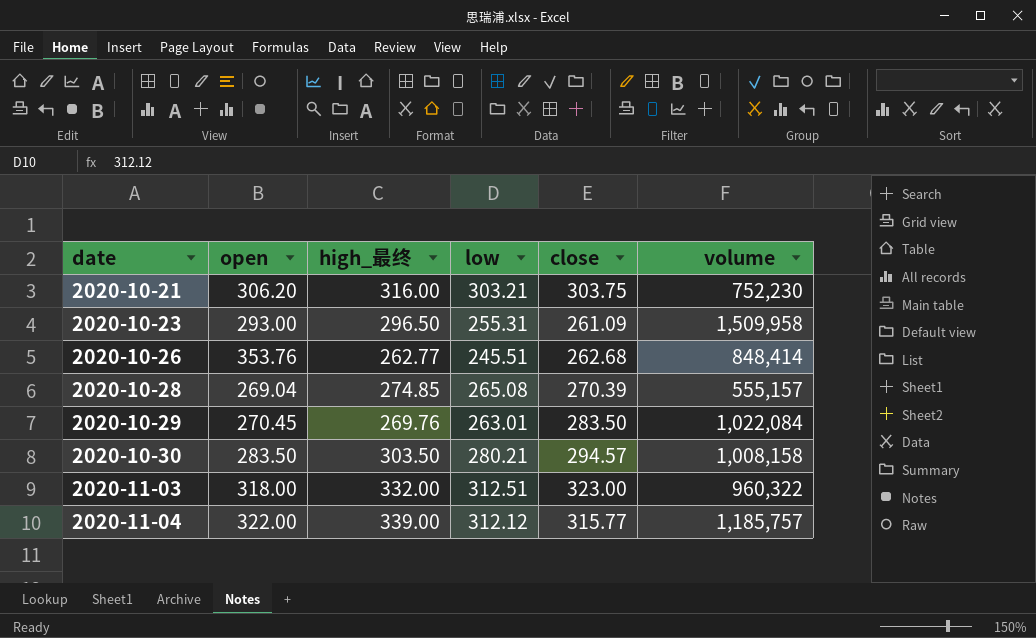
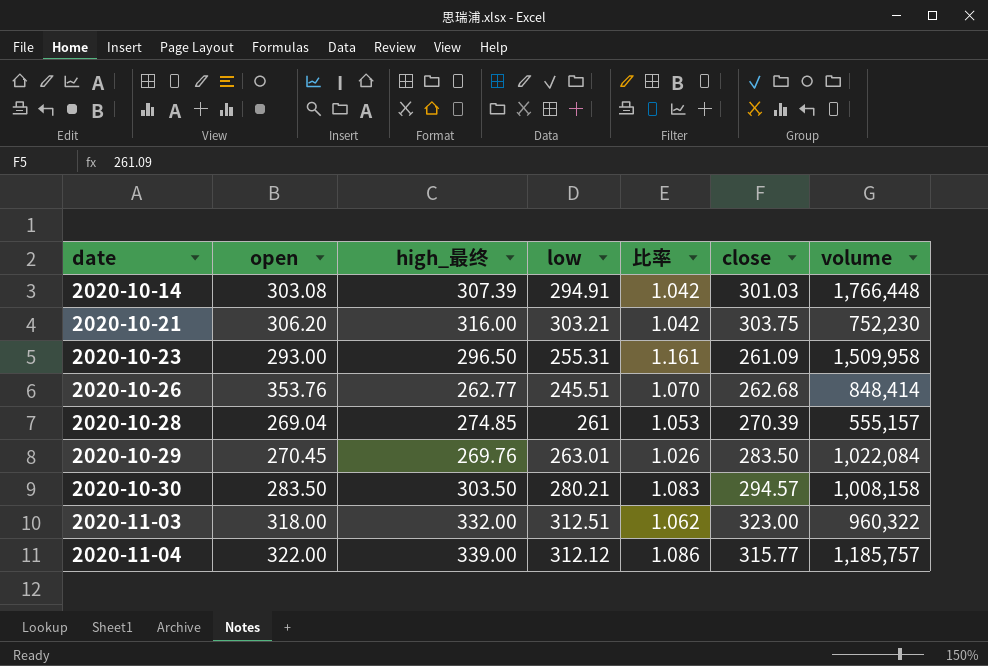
column 比率 | formula: none -> [high_最终] / [low]
row 2020-10-14: none -> 303.08 | 307.39 | 294.91 | 1.042 | 301.03 | 1,766,448
2020-10-28 | low: 265.08 -> 261

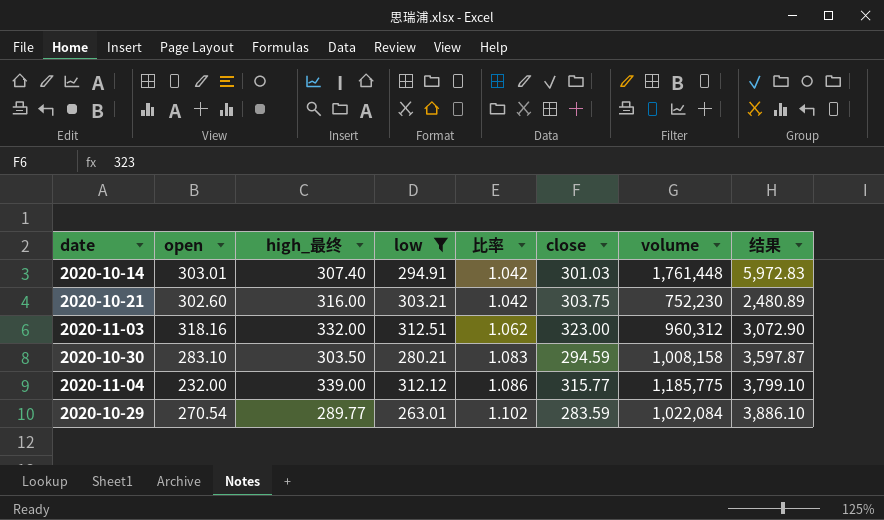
filter: none -> low >= 263.01
row order: date ascending -> 比率 ascending
column 结果 | formula: none -> [volume] / [low]
2020-10-14 | open: 303.08 -> 303.01
2020-10-14 | high_最终: 307.39 -> 307.40
2020-10-14 | volume: 1,766,448 -> 1,761,448
2020-10-21 | open: 306.20 -> 302.60
2020-11-03 | open: 318.00 -> 318.16
2020-11-03 | volume: 960,322 -> 960,312
2020-10-30 | open: 283.50 -> 283.10
2020-10-30 | close: 294.57 -> 294.59
2020-11-04 | open: 322.00 -> 232.00
2020-11-04 | volume: 1,185,757 -> 1,185,775
2020-10-29 | open: 270.45 -> 270.54
2020-10-29 | high_最终: 269.76 -> 289.77
2020-10-29 | 比率: 1.026 -> 1.102
2020-10-29 | close: 283.50 -> 283.59

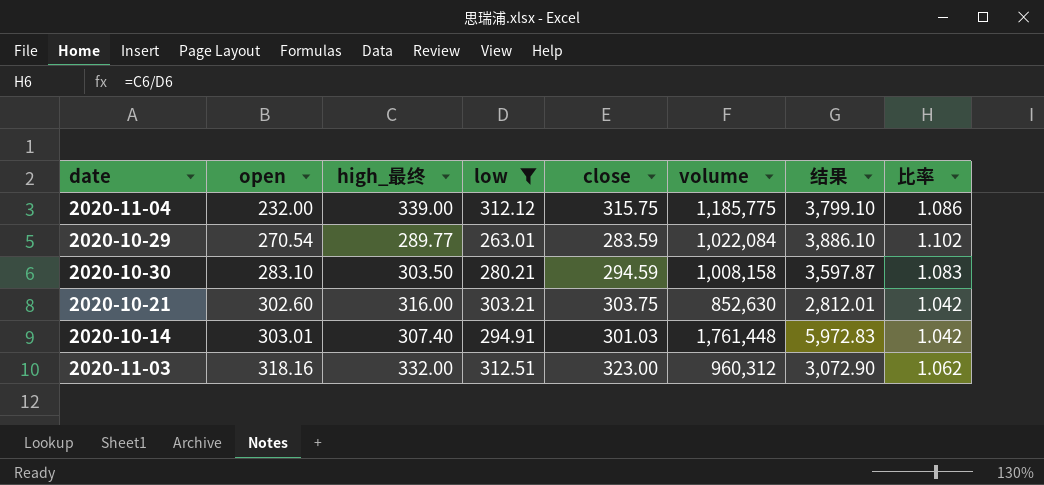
row order: 比率 ascending -> open ascending
column 比率 | position: 5 -> 8
2020-11-04 | close: 315.77 -> 315.75
2020-10-21 | volume: 752,230 -> 852,630
2020-10-21 | 结果: 2,480.89 -> 2,812.01

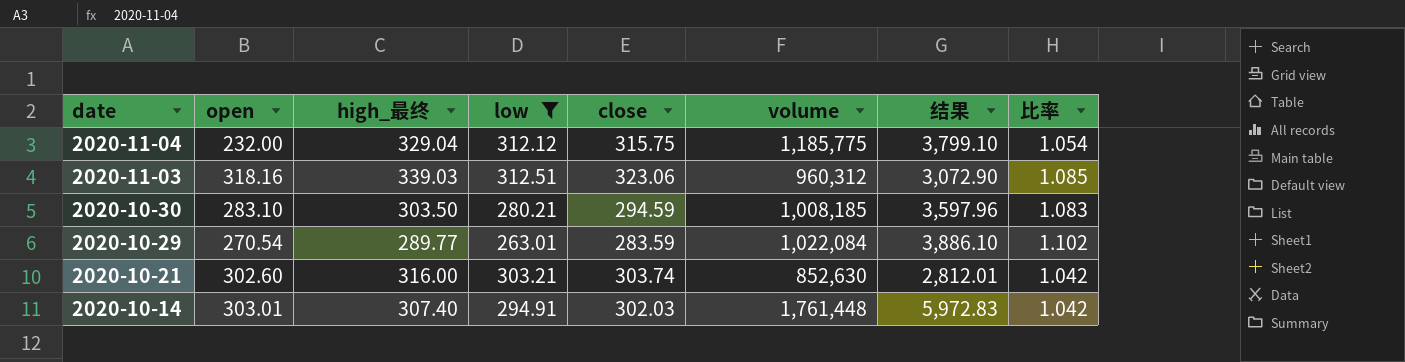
row order: open ascending -> date descending
2020-11-04 | high_最终: 339.00 -> 329.04
2020-11-04 | 比率: 1.086 -> 1.054
2020-11-03 | high_最终: 332.00 -> 339.03
2020-11-03 | close: 323.00 -> 323.06
2020-11-03 | 比率: 1.062 -> 1.085
2020-10-30 | volume: 1,008,158 -> 1,008,185
2020-10-30 | 结果: 3,597.87 -> 3,597.96
2020-10-21 | close: 303.75 -> 303.74
2020-10-14 | close: 301.03 -> 302.03

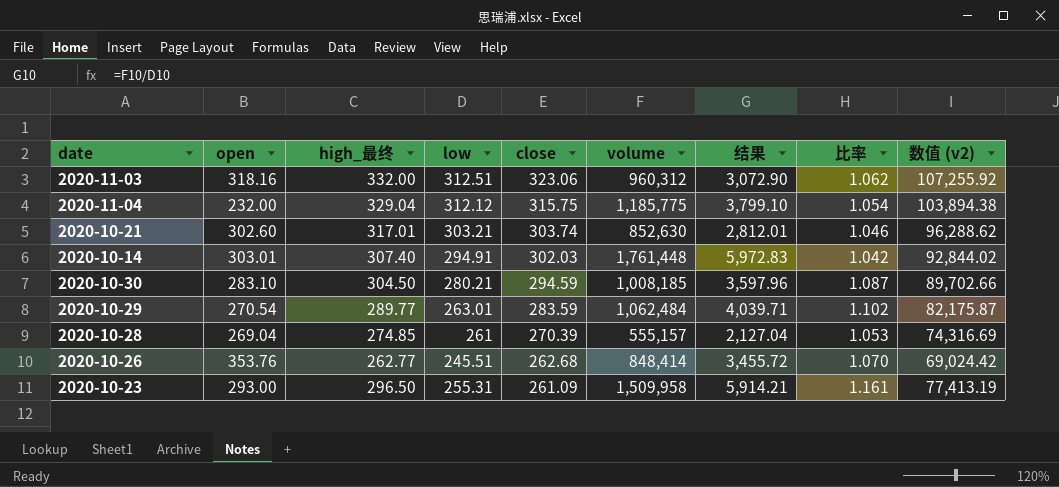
filter: low >= 263.01 -> none
row order: date descending -> close descending
column 数值 (v2) | formula: none -> [high_最终] * [close]
2020-11-03 | high_最终: 339.03 -> 332.00
2020-11-03 | 比率: 1.085 -> 1.062
2020-10-21 | high_最终: 316.00 -> 317.01
2020-10-21 | 比率: 1.042 -> 1.046
2020-10-30 | high_最终: 303.50 -> 304.50
2020-10-30 | 比率: 1.083 -> 1.087
2020-10-29 | volume: 1,022,084 -> 1,062,484
2020-10-29 | 结果: 3,886.10 -> 4,039.71

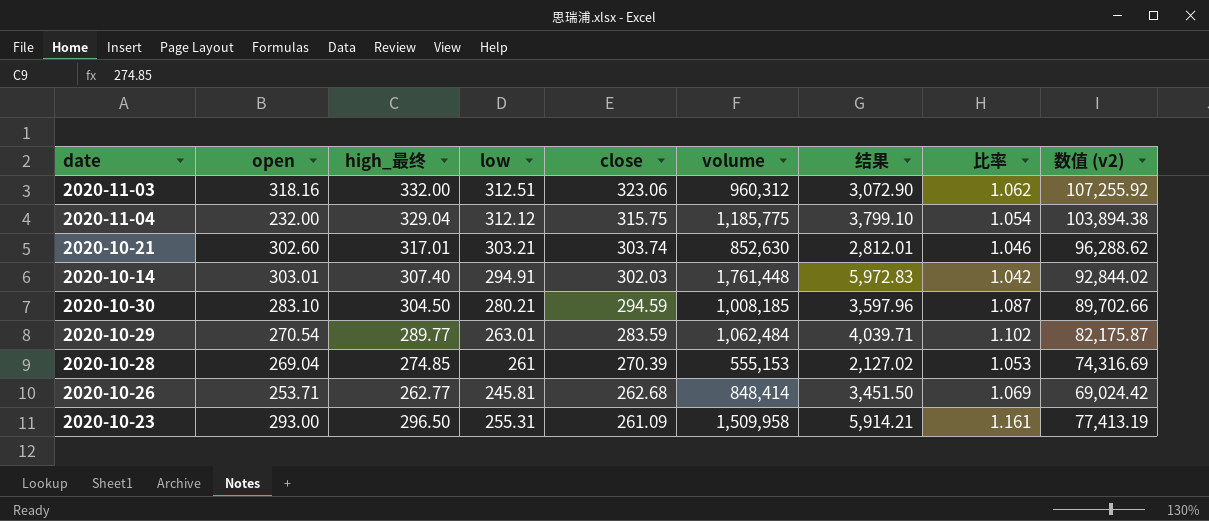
2020-10-28 | volume: 555,157 -> 555,153
2020-10-28 | 结果: 2,127.04 -> 2,127.02
2020-10-26 | open: 353.76 -> 253.71
2020-10-26 | low: 245.51 -> 245.81
2020-10-26 | 结果: 3,455.72 -> 3,451.50
2020-10-26 | 比率: 1.070 -> 1.069

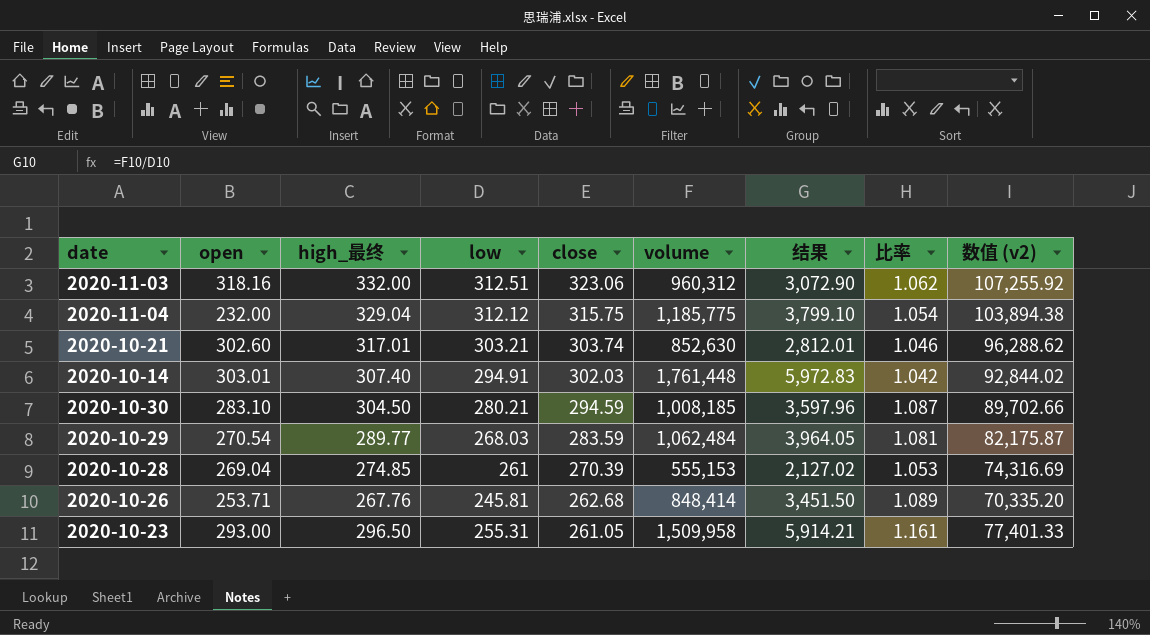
2020-10-29 | low: 263.01 -> 268.03
2020-10-29 | 结果: 4,039.71 -> 3,964.05
2020-10-29 | 比率: 1.102 -> 1.081
2020-10-26 | high_最终: 262.77 -> 267.76
2020-10-26 | 比率: 1.069 -> 1.089
2020-10-26 | 数值 (v2): 69,024.42 -> 70,335.20
2020-10-23 | close: 261.09 -> 261.05
2020-10-23 | 数值 (v2): 77,413.19 -> 77,401.33

